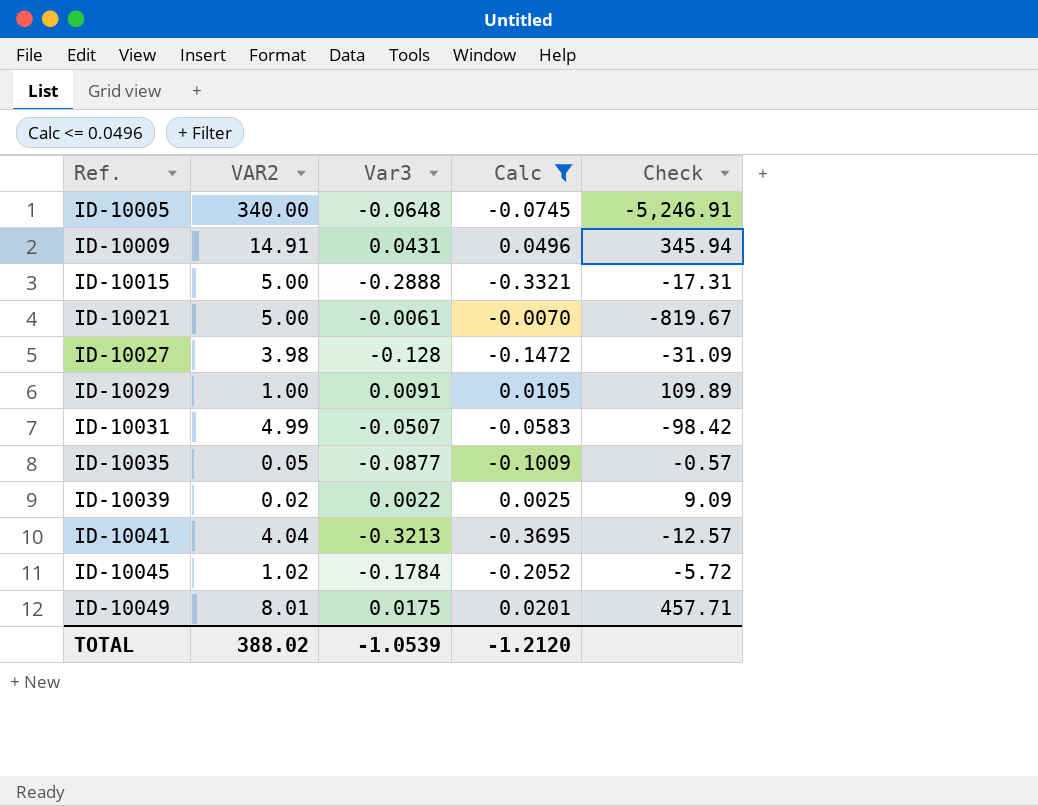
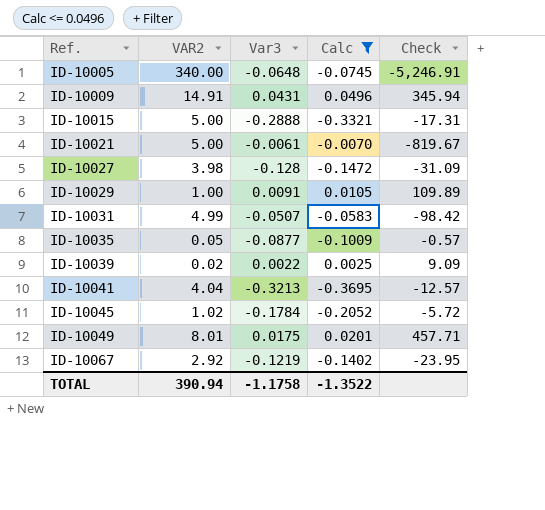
row ID-10067: none -> 2.92 | -0.1219 | -0.1402 | -23.95
TOTAL | VAR2: 388.02 -> 390.94
TOTAL | Var3: -1.0539 -> -1.1758
TOTAL | Calc: -1.2120 -> -1.3522

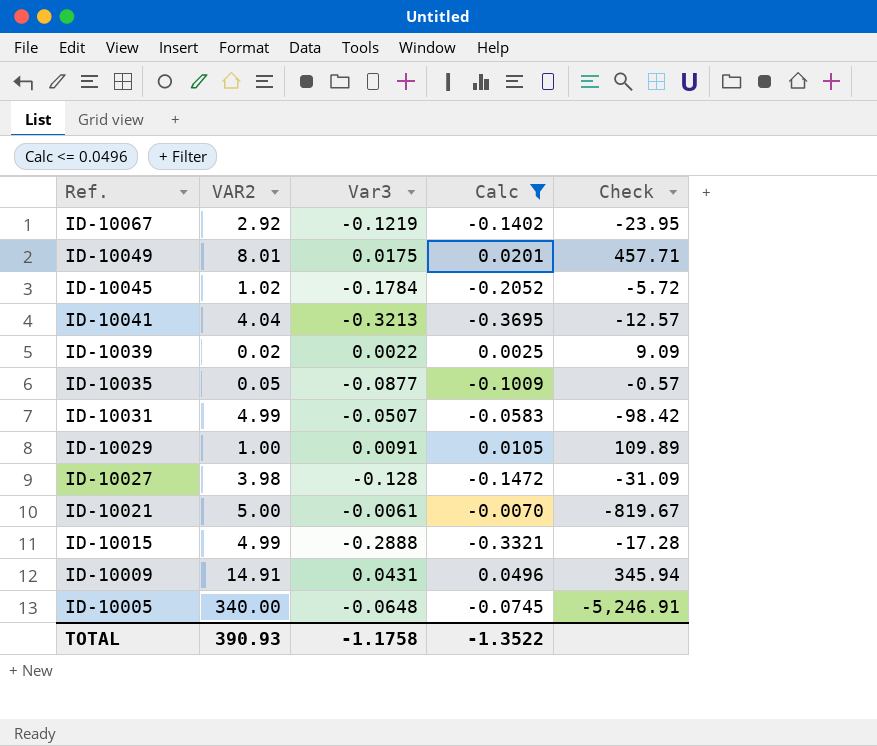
row order: Ref. ascending -> Ref. descending
ID-10015 | VAR2: 5.00 -> 4.99
ID-10015 | Check: -17.31 -> -17.28
TOTAL | VAR2: 390.94 -> 390.93

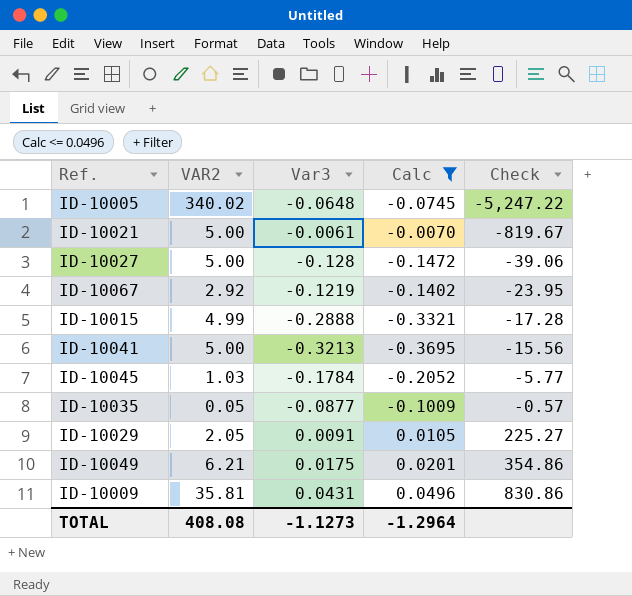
row order: Ref. descending -> Check ascending
row ID-10039: 0.02 | 0.0022 | 0.0025 | 9.09 -> none
row ID-10031: 4.99 | -0.0507 | -0.0583 | -98.42 -> none
ID-10005 | VAR2: 340.00 -> 340.02
ID-10005 | Check: -5,246.91 -> -5,247.22
ID-10027 | VAR2: 3.98 -> 5.00
ID-10027 | Check: -31.09 -> -39.06
ID-10041 | VAR2: 4.04 -> 5.00
ID-10041 | Check: -12.57 -> -15.56
ID-10045 | VAR2: 1.02 -> 1.03
ID-10045 | Check: -5.72 -> -5.77
ID-10029 | VAR2: 1.00 -> 2.05
ID-10029 | Check: 109.89 -> 225.27
ID-10049 | VAR2: 8.01 -> 6.21
ID-10049 | Check: 457.71 -> 354.86
ID-10009 | VAR2: 14.91 -> 35.81
ID-10009 | Check: 345.94 -> 830.86
TOTAL | VAR2: 390.93 -> 408.08
TOTAL | Var3: -1.1758 -> -1.1273
TOTAL | Calc: -1.3522 -> -1.2964

